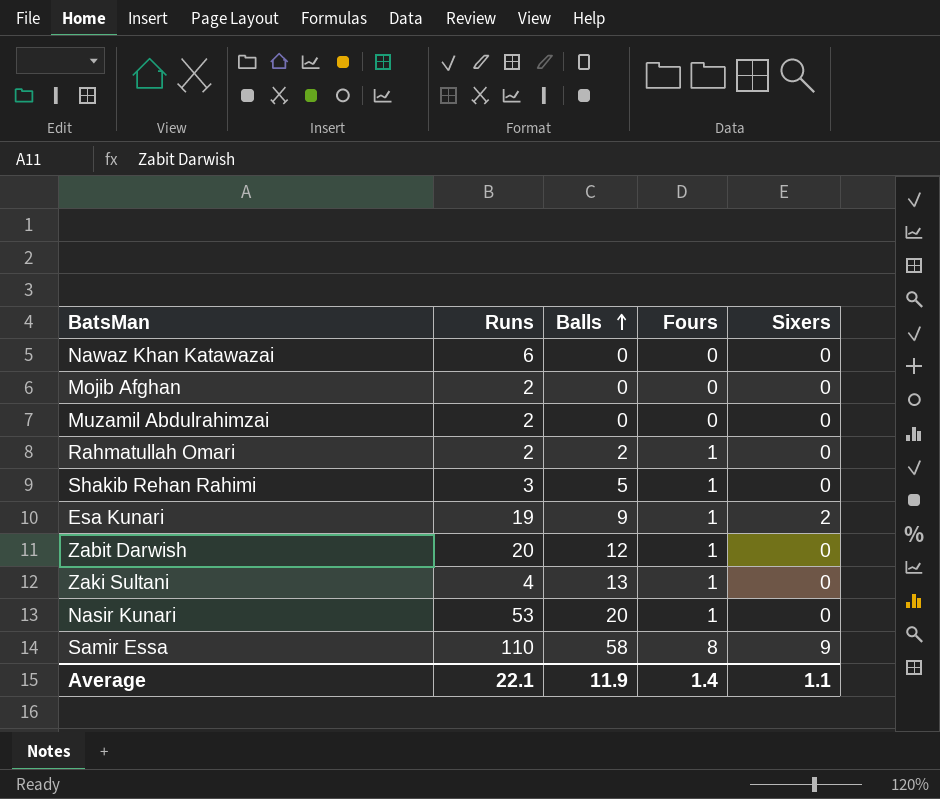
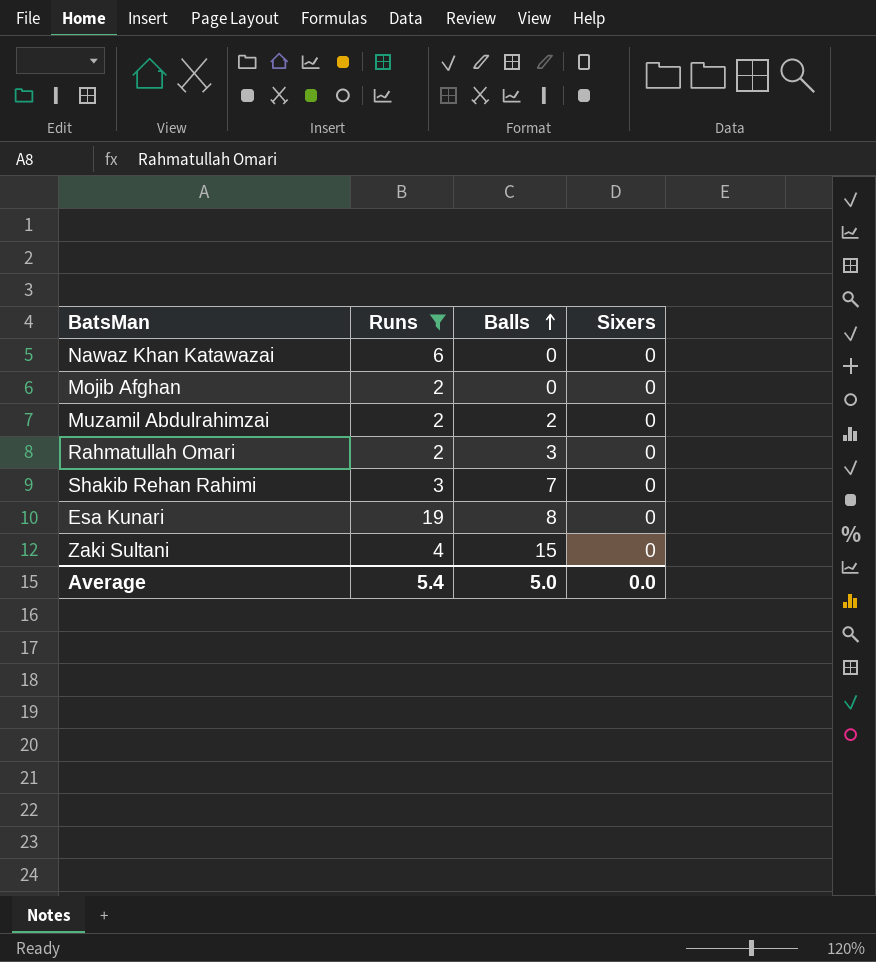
filter: none -> Runs <= 19
column Fours | position: 4 -> none
Muzamil Abdulrahimzai | Balls: 0 -> 2
Rahmatullah Omari | Balls: 2 -> 3
Shakib Rehan Rahimi | Balls: 5 -> 7
Esa Kunari | Balls: 9 -> 8
Esa Kunari | Sixers: 2 -> 0
Zaki Sultani | Balls: 13 -> 15
Average | Runs: 22.1 -> 5.4
Average | Balls: 11.9 -> 5.0
Average | Sixers: 1.1 -> 0.0

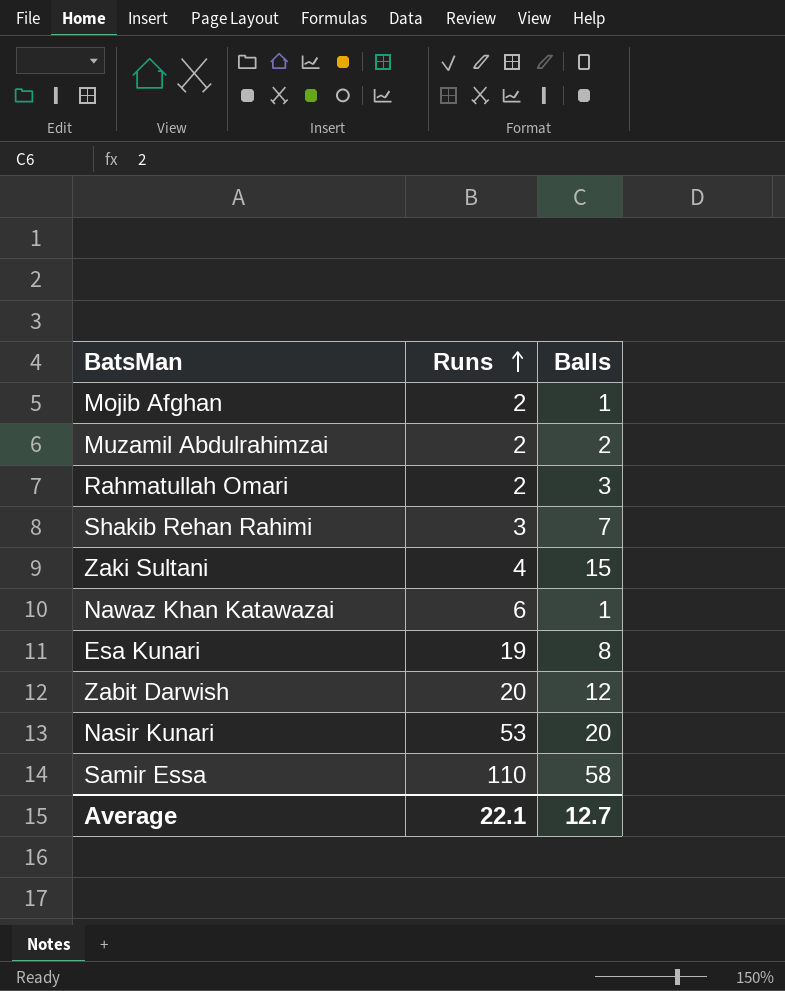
filter: Runs <= 19 -> none
row order: Balls ascending -> Runs ascending
column Sixers | position: 4 -> none
Mojib Afghan | Balls: 0 -> 1
Nawaz Khan Katawazai | Balls: 0 -> 1
Average | Runs: 5.4 -> 22.1
Average | Balls: 5.0 -> 12.7

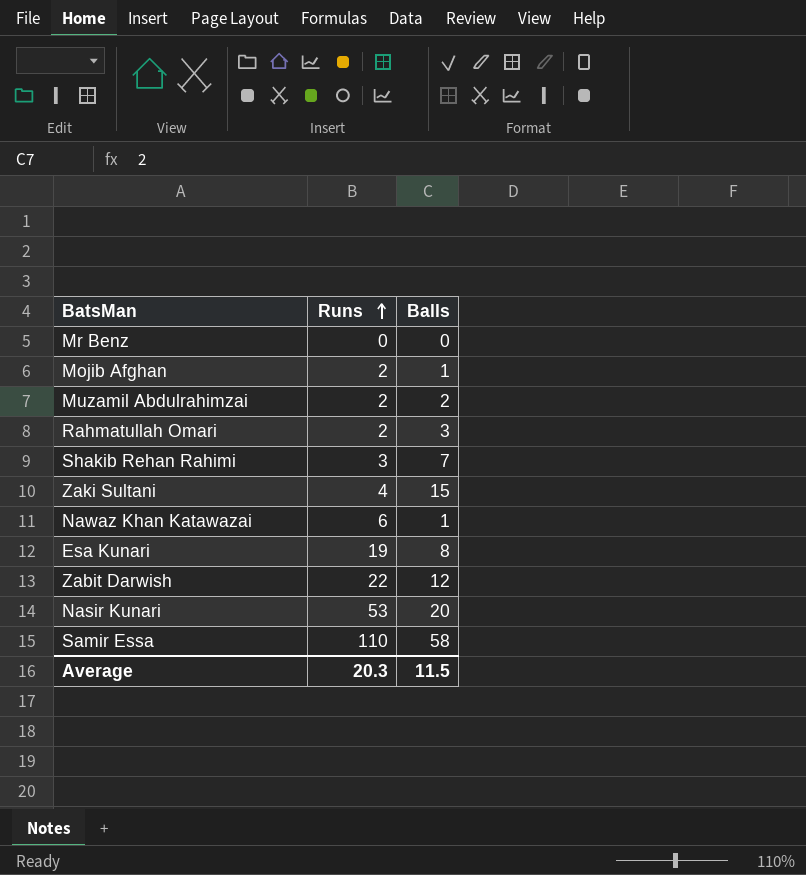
row Mr Benz: none -> 0 | 0
Zabit Darwish | Runs: 20 -> 22
Average | Runs: 22.1 -> 20.3
Average | Balls: 12.7 -> 11.5

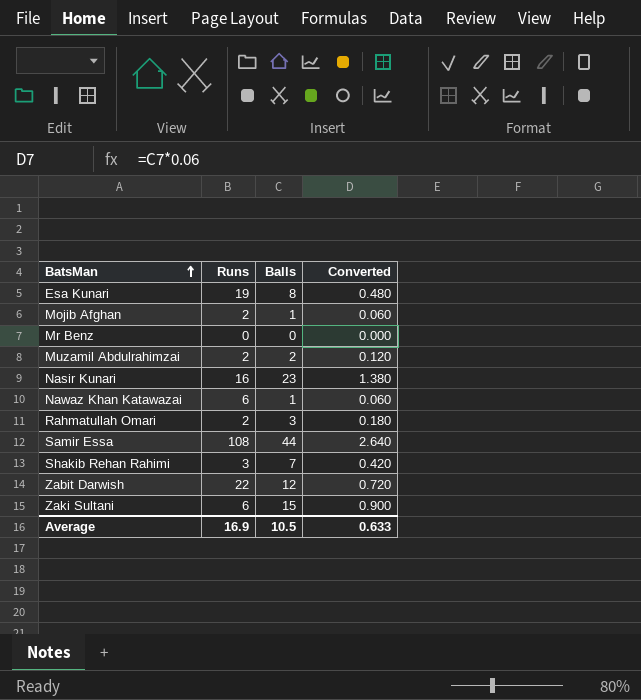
row order: Runs ascending -> BatsMan ascending
column Converted | formula: none -> [Balls] * 0.06
Nasir Kunari | Runs: 53 -> 16
Nasir Kunari | Balls: 20 -> 23
Samir Essa | Runs: 110 -> 108
Samir Essa | Balls: 58 -> 44
Zaki Sultani | Runs: 4 -> 6
Average | Runs: 20.3 -> 16.9
Average | Balls: 11.5 -> 10.5

